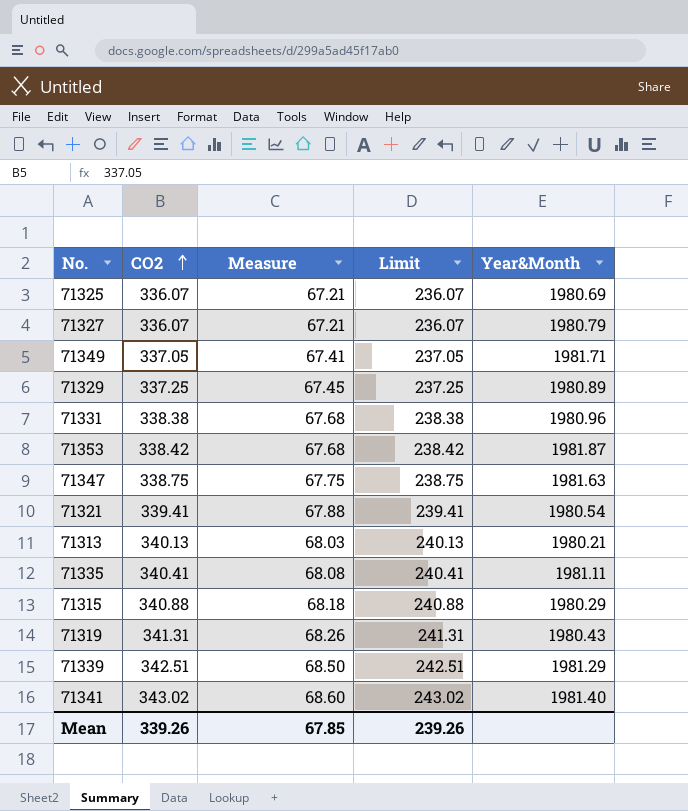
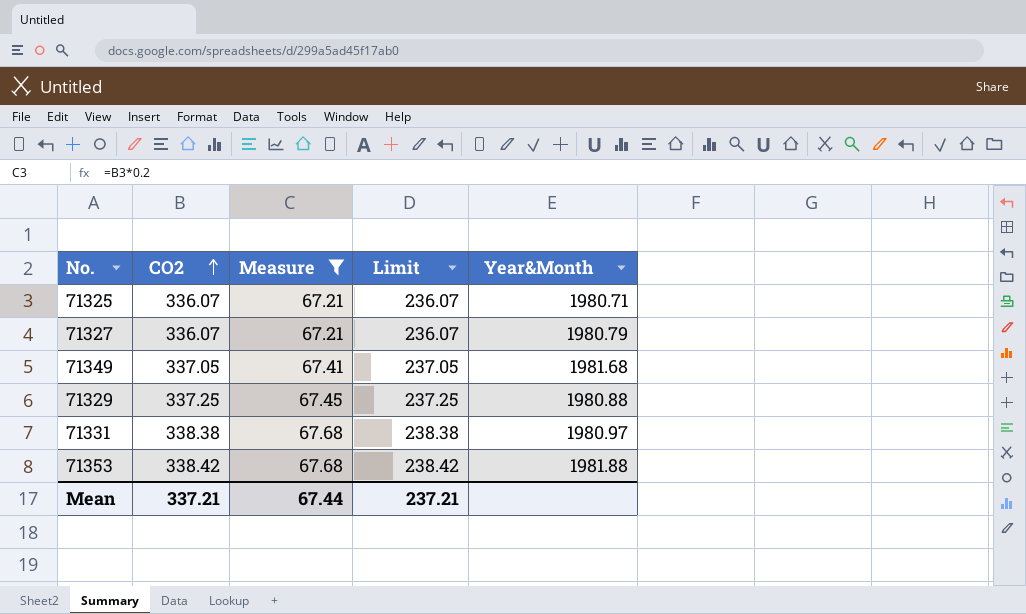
filter: none -> Measure <= 67.68
71325 | Year&Month: 1980.69 -> 1980.71
71349 | Year&Month: 1981.71 -> 1981.68
71329 | Year&Month: 1980.89 -> 1980.88
71331 | Year&Month: 1980.96 -> 1980.97
71353 | Year&Month: 1981.87 -> 1981.88
Mean | CO2: 339.26 -> 337.21
Mean | Measure: 67.85 -> 67.44
Mean | Limit: 239.26 -> 237.21

